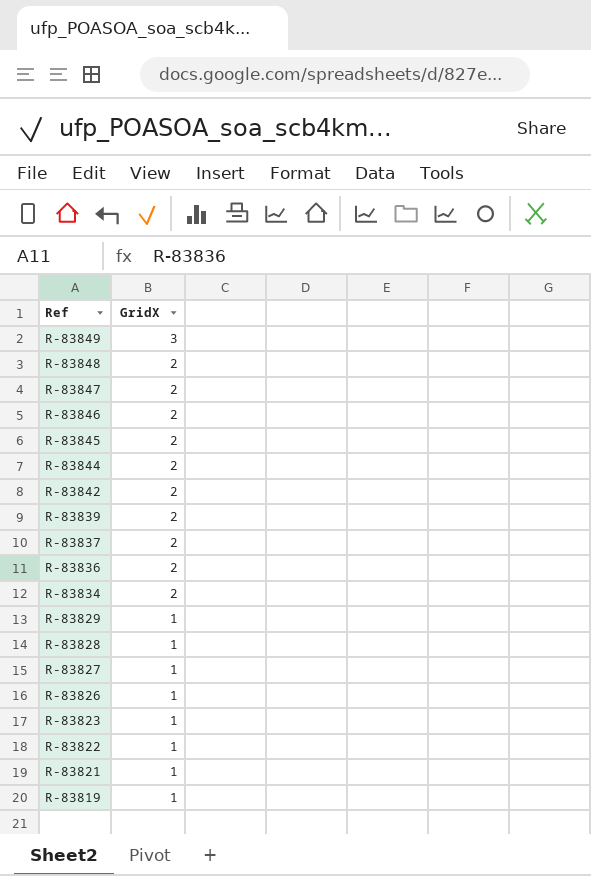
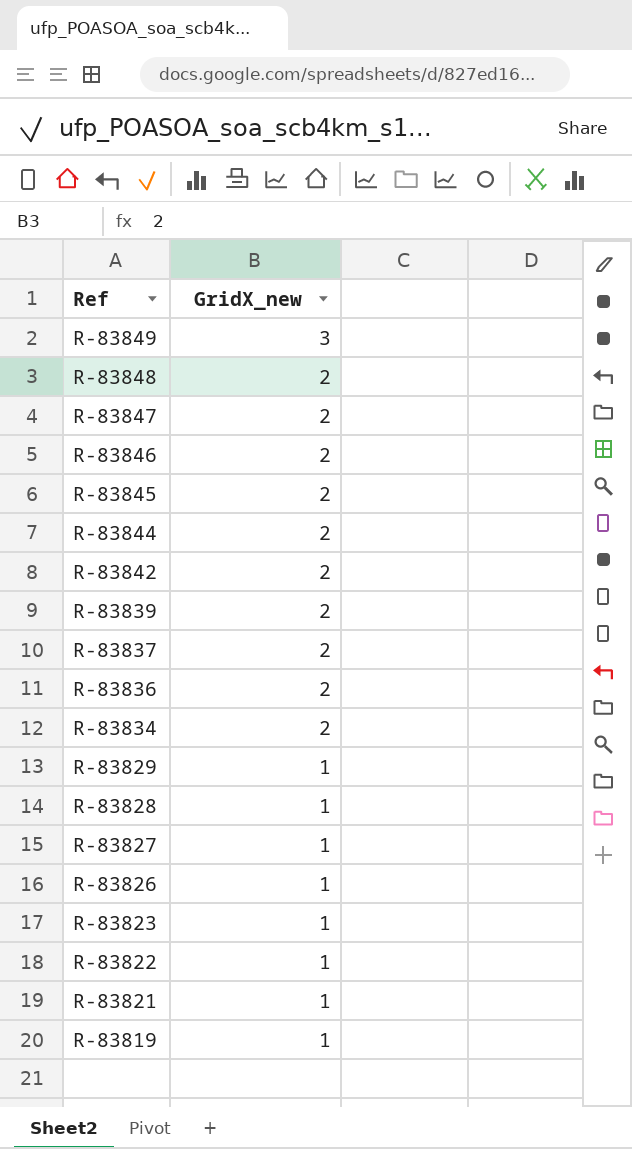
column name: GridX -> GridX_new

